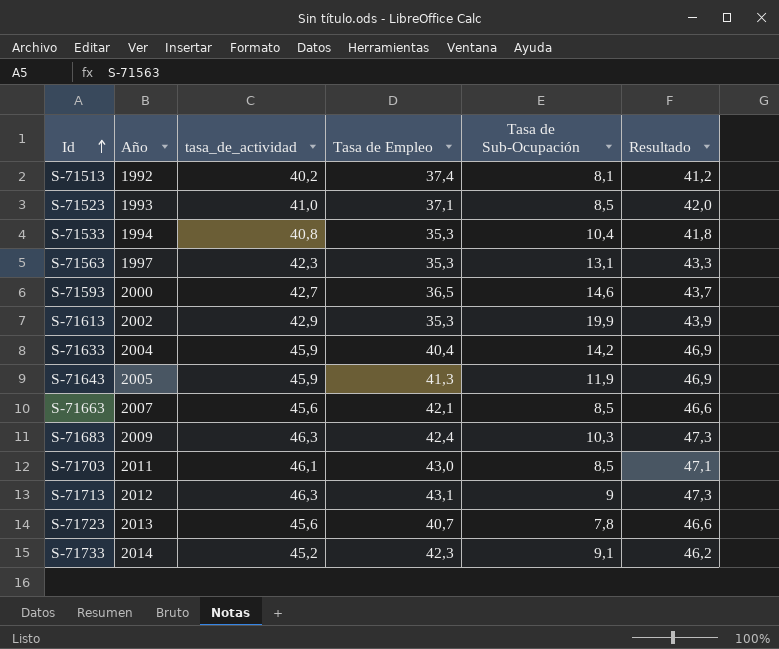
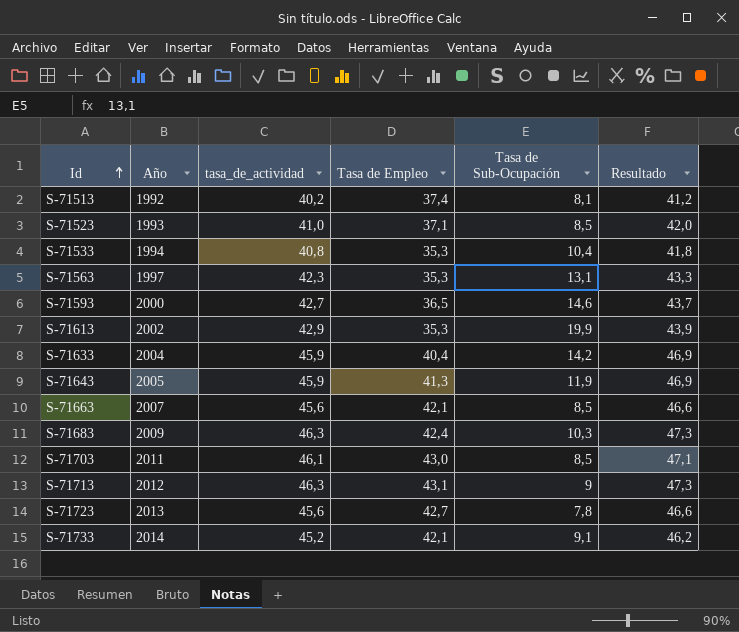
S-71723 | Tasa de Empleo: 40,7 -> 42,7
S-71733 | Tasa de Empleo: 42,3 -> 42,1

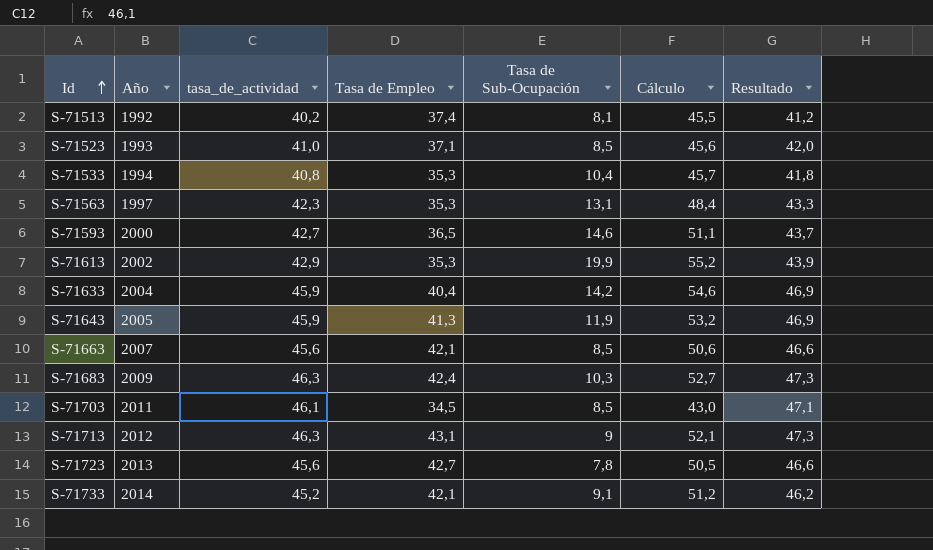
column Cálculo | formula: none -> [Tasa de Empleo] + [Tasa de Sub-Ocupación]
S-71703 | Tasa de Empleo: 43,0 -> 34,5

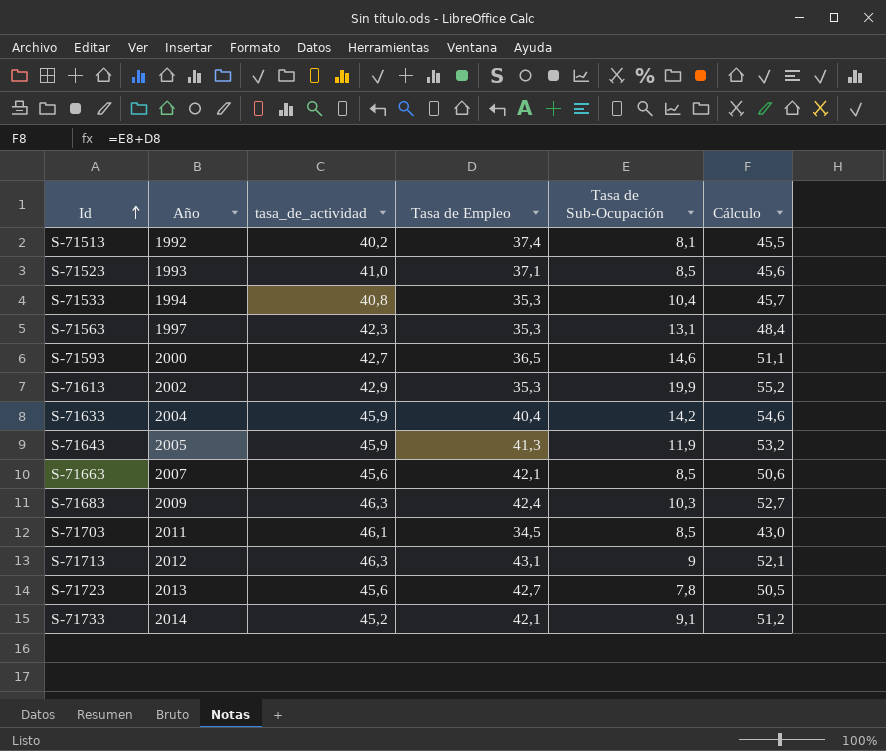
column Resultado | formula: [tasa_de_actividad] + 1 -> none

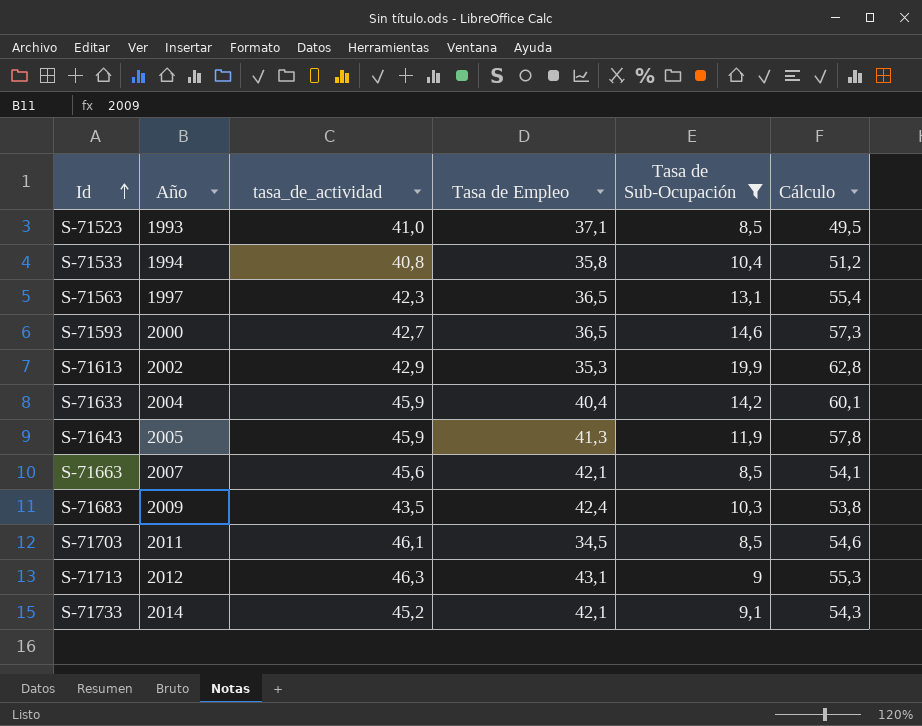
filter: none -> Tasa de Sub-Ocupación >= 8,5
column Cálculo | formula: [Tasa de Empleo] + [Tasa de Sub-Ocupación] -> [tasa_de_actividad] + [Tasa de Sub-Ocupación]
S-71533 | Tasa de Empleo: 35,3 -> 35,8
S-71563 | Tasa de Empleo: 35,3 -> 36,5
S-71683 | tasa_de_actividad: 46,3 -> 43,5

